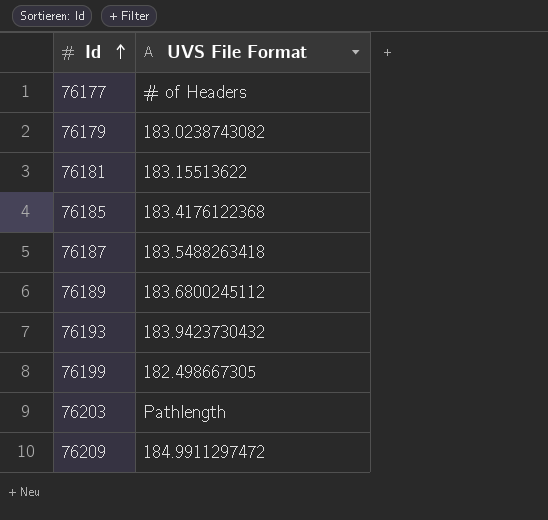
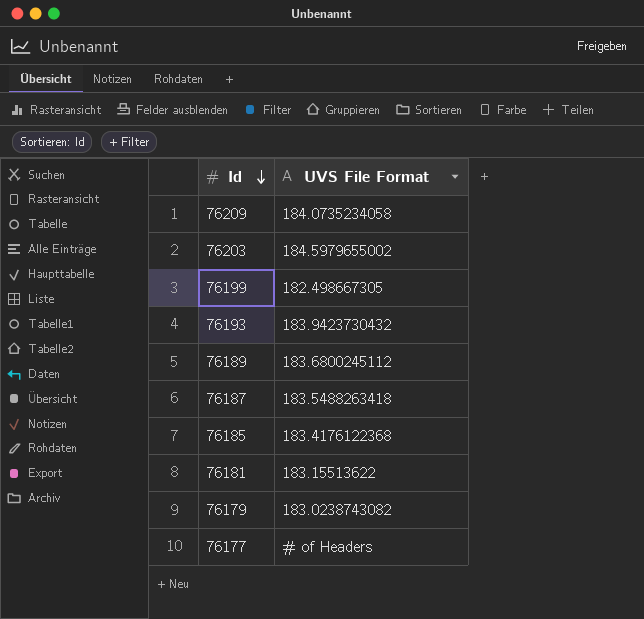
row order: Id ascending -> Id descending
76209 | UVS File Format: 184.9911297472 -> 184.0735234058
76203 | UVS File Format: Pathlength -> 184.5979655002

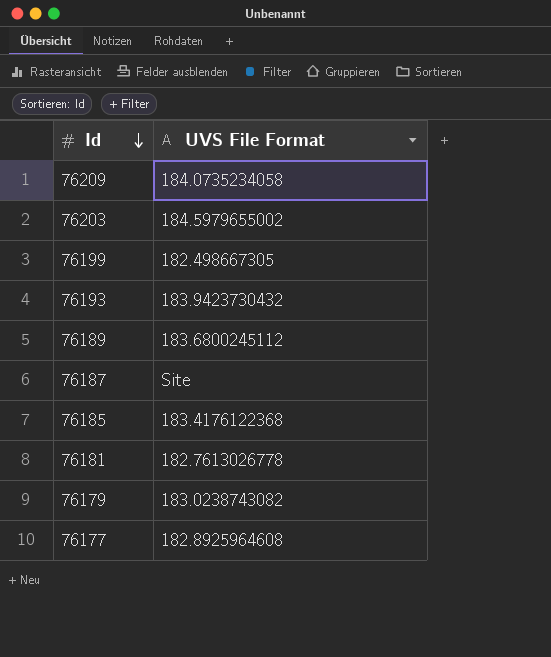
76187 | UVS File Format: 183.5488263418 -> Site
76181 | UVS File Format: 183.15513622 -> 182.7613026778
76177 | UVS File Format: # of Headers -> 182.8925964608

